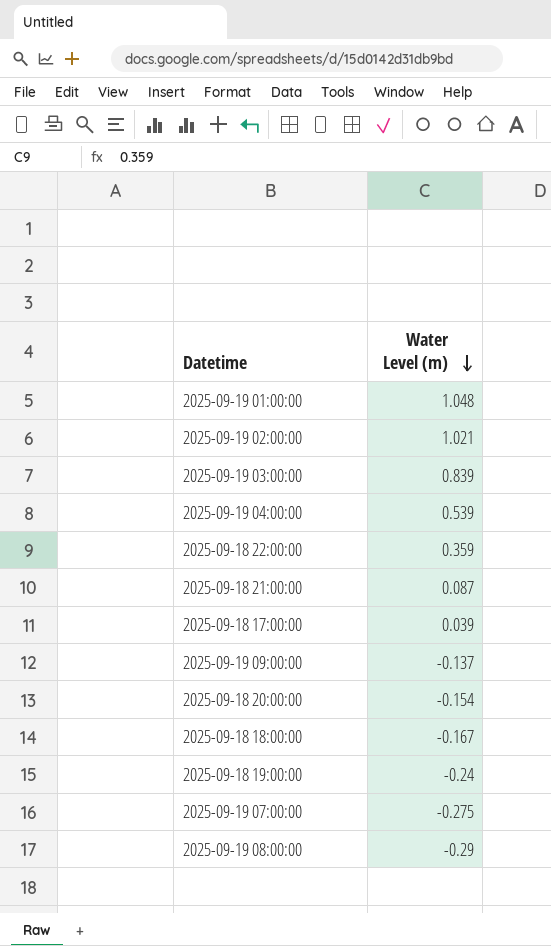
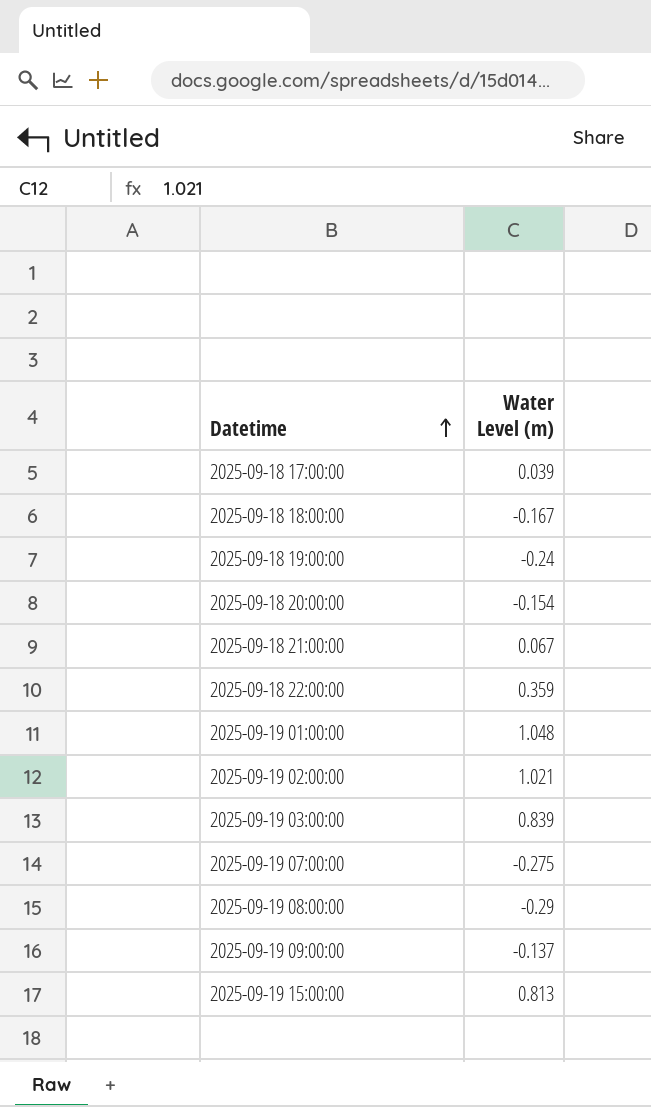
row order: Water Level (m) descending -> Datetime ascending
row 2025-09-19 04:00:00: 0.539 -> none
2025-09-18 21:00:00 | Water Level (m): 0.087 -> 0.067
row 2025-09-19 15:00:00: none -> 0.813

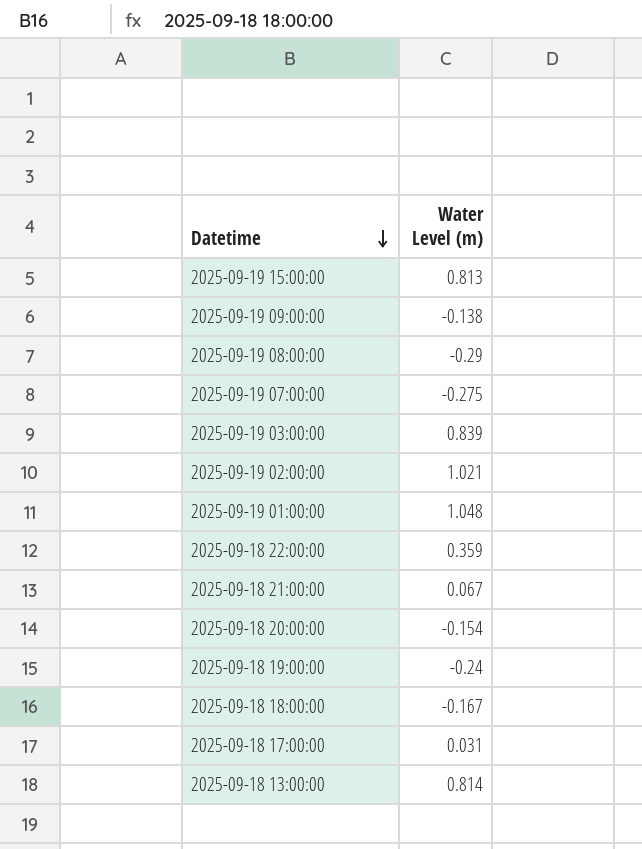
row order: Datetime ascending -> Datetime descending
2025-09-19 09:00:00 | Water Level (m): -0.137 -> -0.138
2025-09-18 17:00:00 | Water Level (m): 0.039 -> 0.031
row 2025-09-18 13:00:00: none -> 0.814

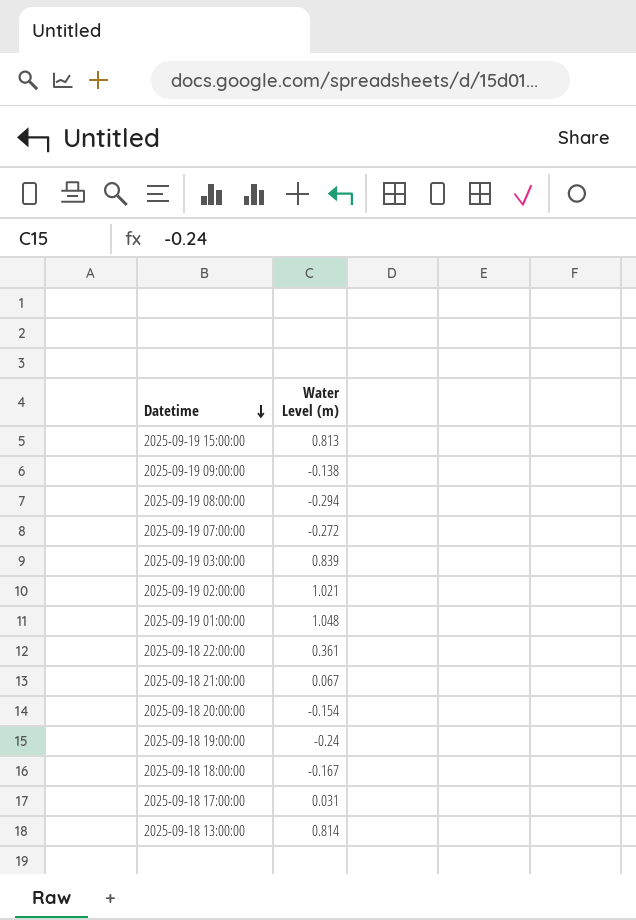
2025-09-19 08:00:00 | Water Level (m): -0.29 -> -0.294
2025-09-19 07:00:00 | Water Level (m): -0.275 -> -0.272
2025-09-18 22:00:00 | Water Level (m): 0.359 -> 0.361

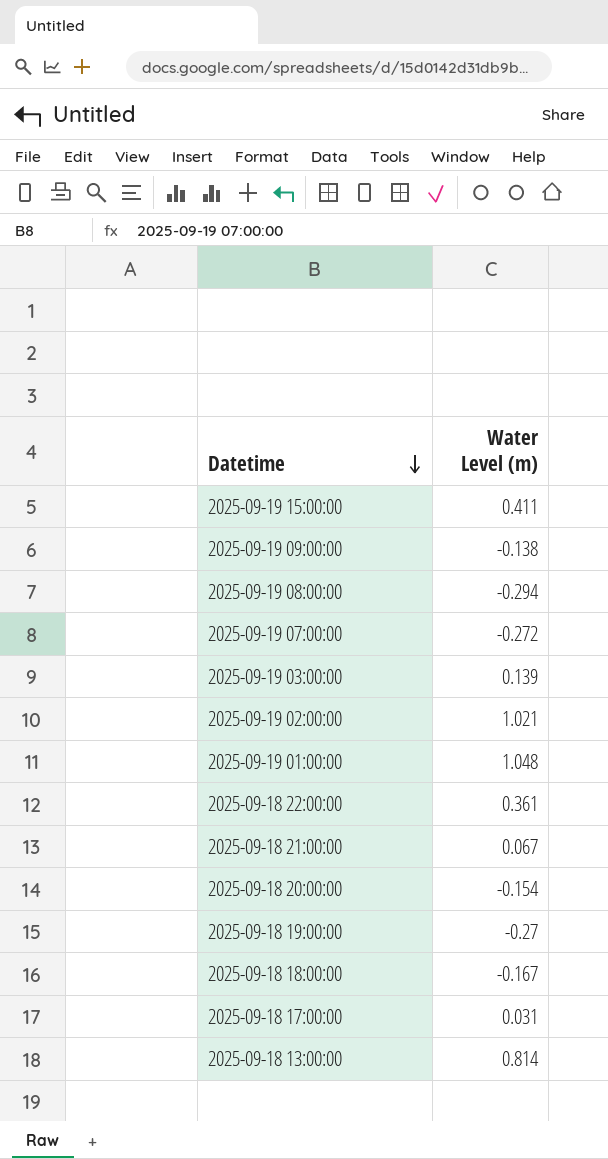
2025-09-19 15:00:00 | Water Level (m): 0.813 -> 0.411
2025-09-19 03:00:00 | Water Level (m): 0.839 -> 0.139
2025-09-18 19:00:00 | Water Level (m): -0.24 -> -0.27

